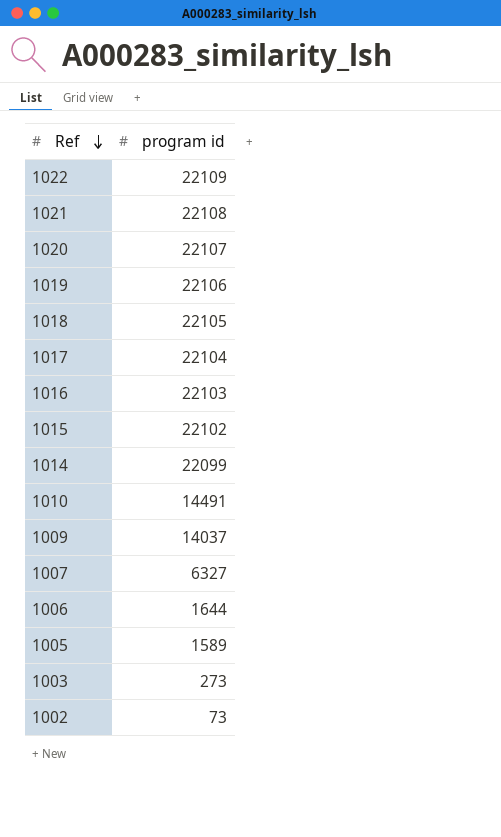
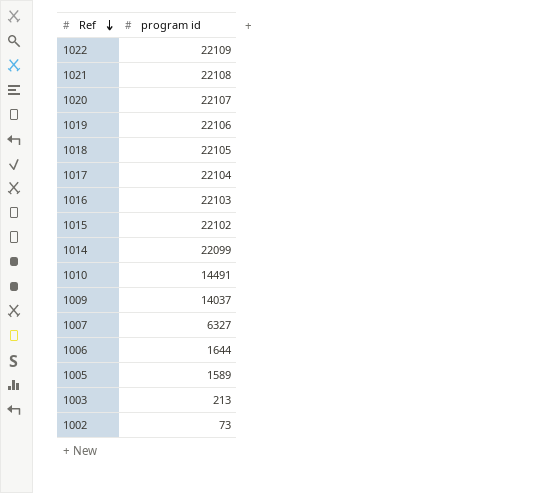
1003 | program id: 273 -> 213

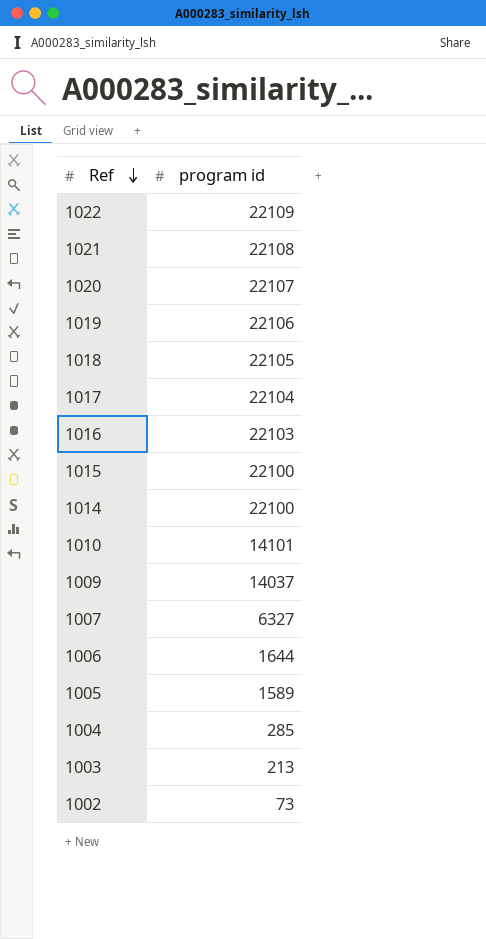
1015 | program id: 22102 -> 22100
1014 | program id: 22099 -> 22100
1010 | program id: 14491 -> 14101
row 1004: none -> 285

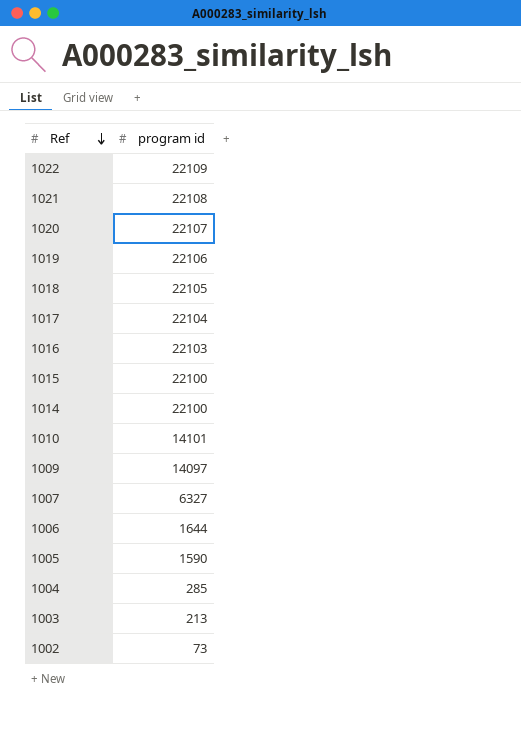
1009 | program id: 14037 -> 14097
1005 | program id: 1589 -> 1590

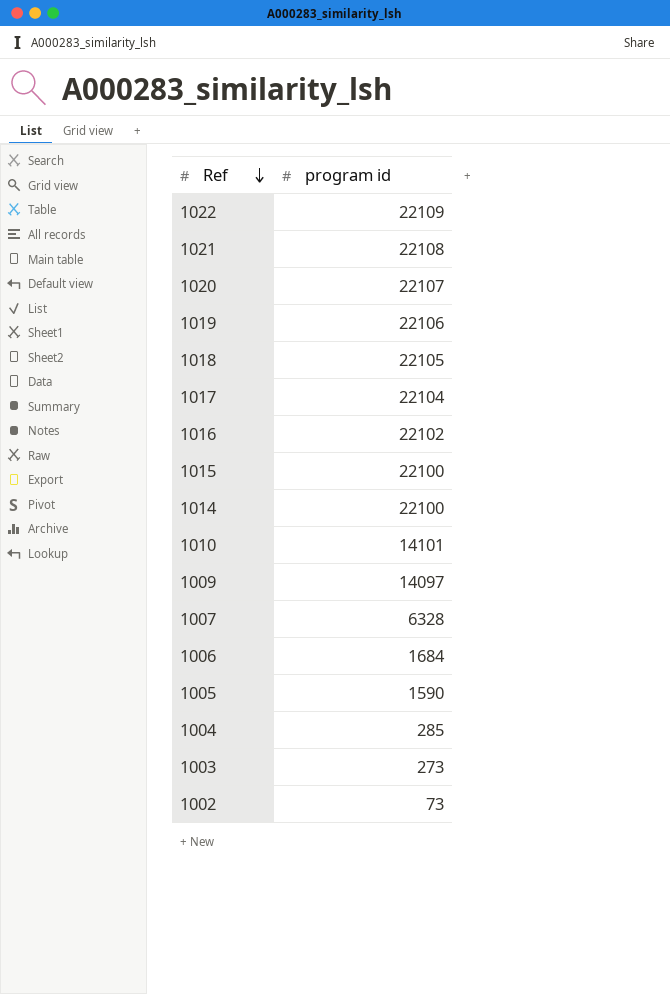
1016 | program id: 22103 -> 22102
1007 | program id: 6327 -> 6328
1006 | program id: 1644 -> 1684
1003 | program id: 213 -> 273

